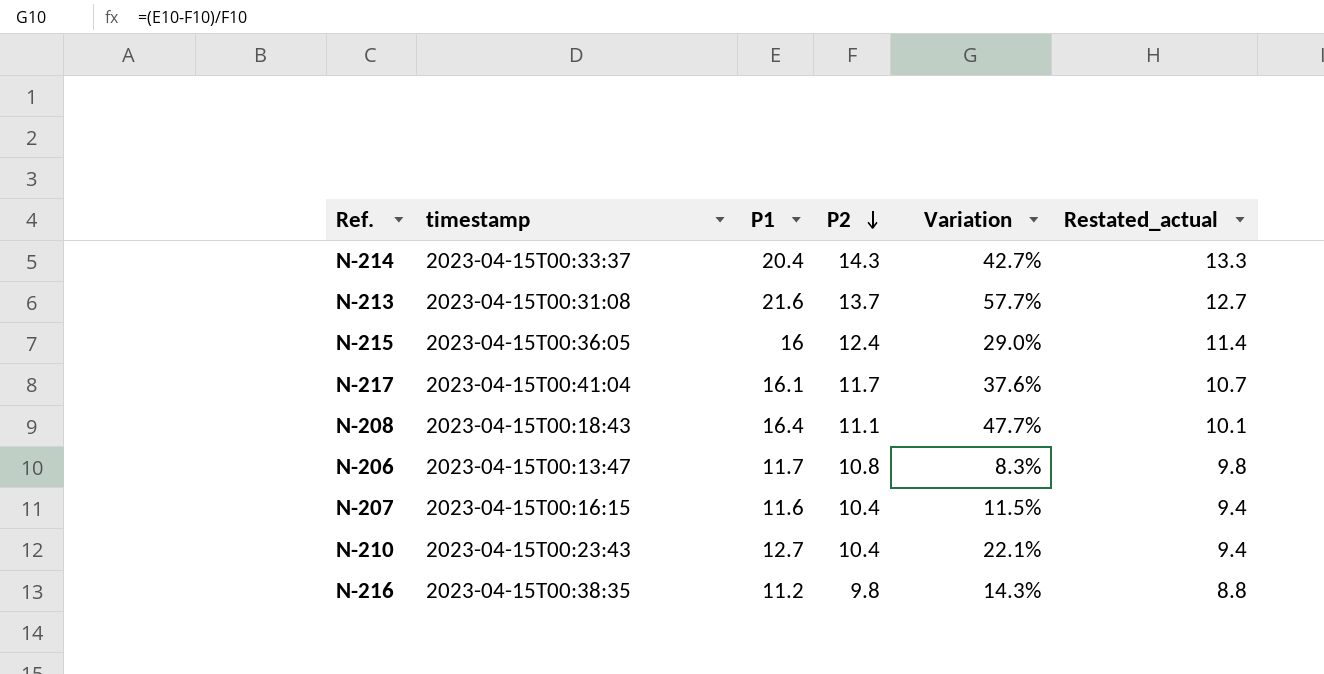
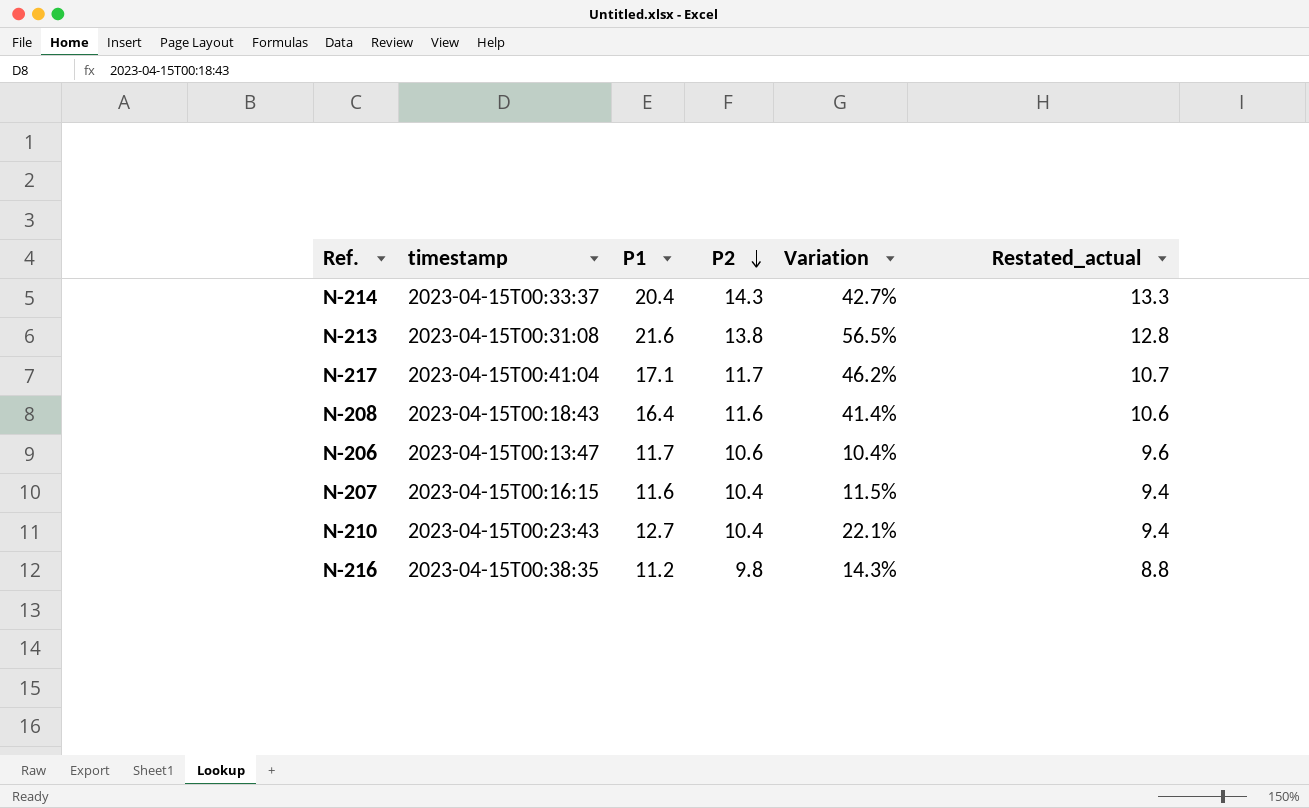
row N-215: 2023-04-15T00:36:05 | 16 | 12.4 | 29.0% | 11.4 -> none
N-213 | P2: 13.7 -> 13.8
N-213 | Variation: 57.7% -> 56.5%
N-213 | Restated_actual: 12.7 -> 12.8
N-217 | P1: 16.1 -> 17.1
N-217 | Variation: 37.6% -> 46.2%
N-208 | P2: 11.1 -> 11.6
N-208 | Variation: 47.7% -> 41.4%
N-208 | Restated_actual: 10.1 -> 10.6
N-206 | P2: 10.8 -> 10.6
N-206 | Variation: 8.3% -> 10.4%
N-206 | Restated_actual: 9.8 -> 9.6

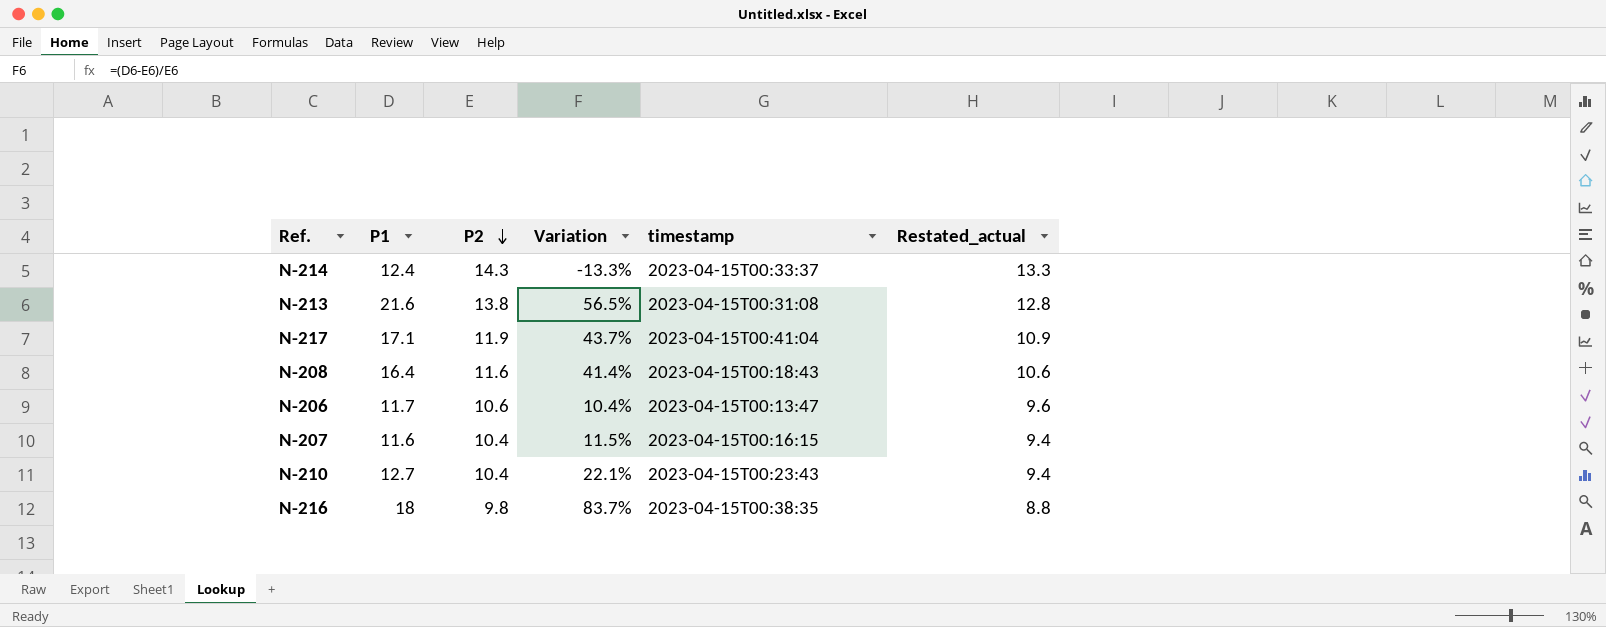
column timestamp | position: 2 -> 5
N-214 | P1: 20.4 -> 12.4
N-214 | Variation: 42.7% -> -13.3%
N-217 | P2: 11.7 -> 11.9
N-217 | Variation: 46.2% -> 43.7%
N-217 | Restated_actual: 10.7 -> 10.9
N-216 | P1: 11.2 -> 18
N-216 | Variation: 14.3% -> 83.7%

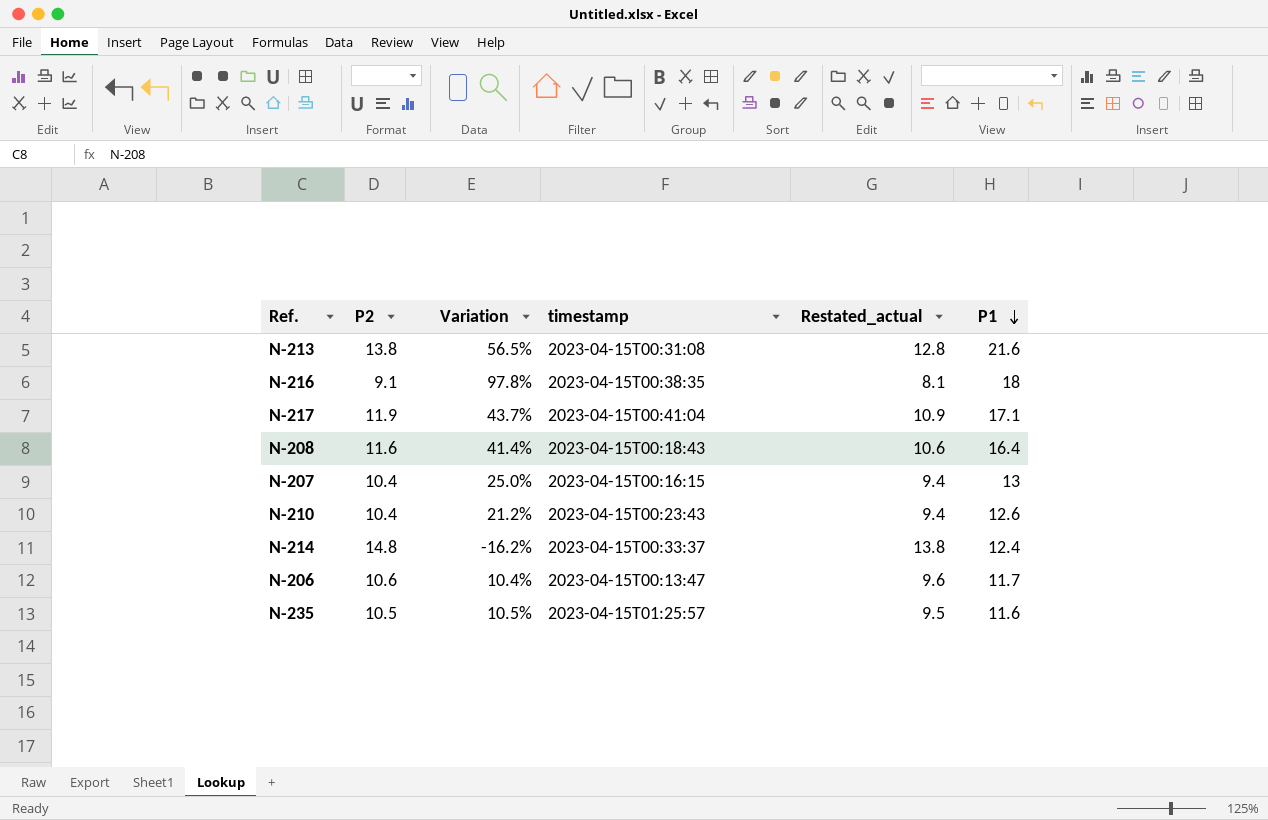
row order: P2 descending -> P1 descending
column P1 | position: 2 -> 6
N-216 | P2: 9.8 -> 9.1
N-216 | Variation: 83.7% -> 97.8%
N-216 | Restated_actual: 8.8 -> 8.1
N-207 | Variation: 11.5% -> 25.0%
N-207 | P1: 11.6 -> 13
N-210 | Variation: 22.1% -> 21.2%
N-210 | P1: 12.7 -> 12.6
N-214 | P2: 14.3 -> 14.8
N-214 | Variation: -13.3% -> -16.2%
N-214 | Restated_actual: 13.3 -> 13.8
row N-235: none -> 10.5 | 10.5% | 2023-04-15T01:25:57 | 9.5 | 11.6

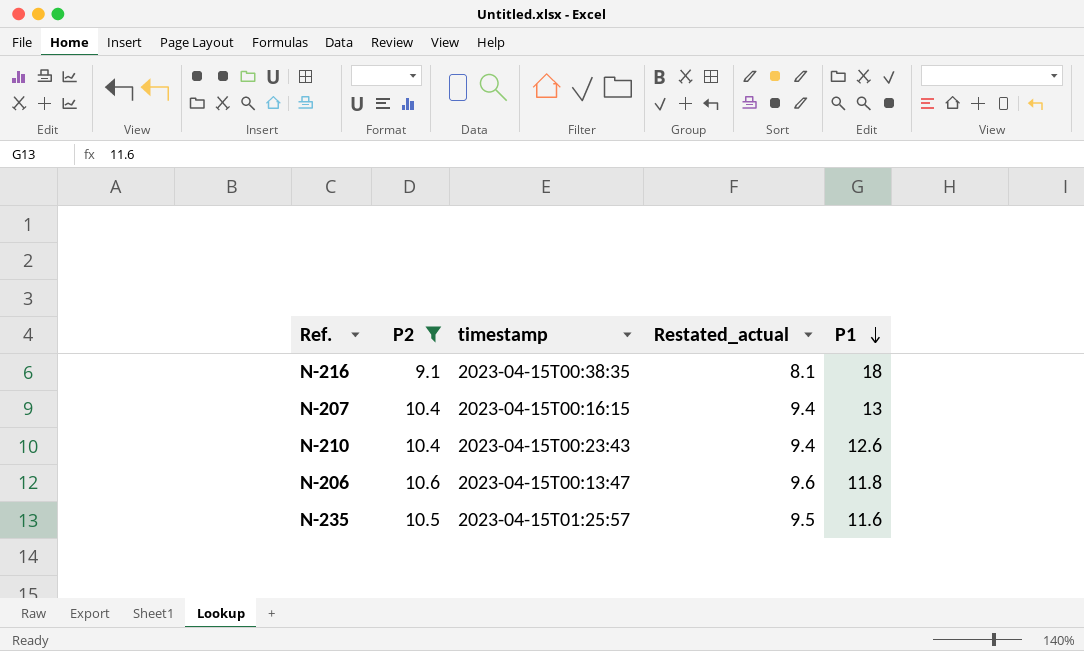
filter: none -> P2 <= 10.6
column Variation | formula: ([P1] - [P2]) / [P2] -> none
N-206 | P1: 11.7 -> 11.8

